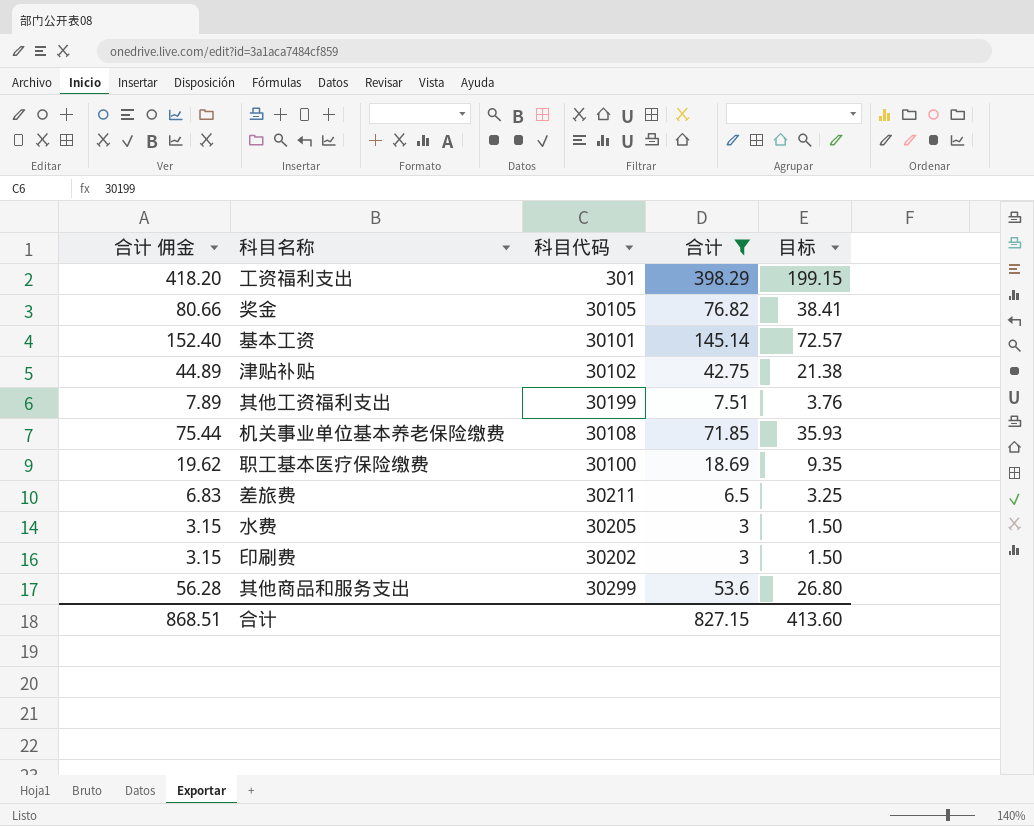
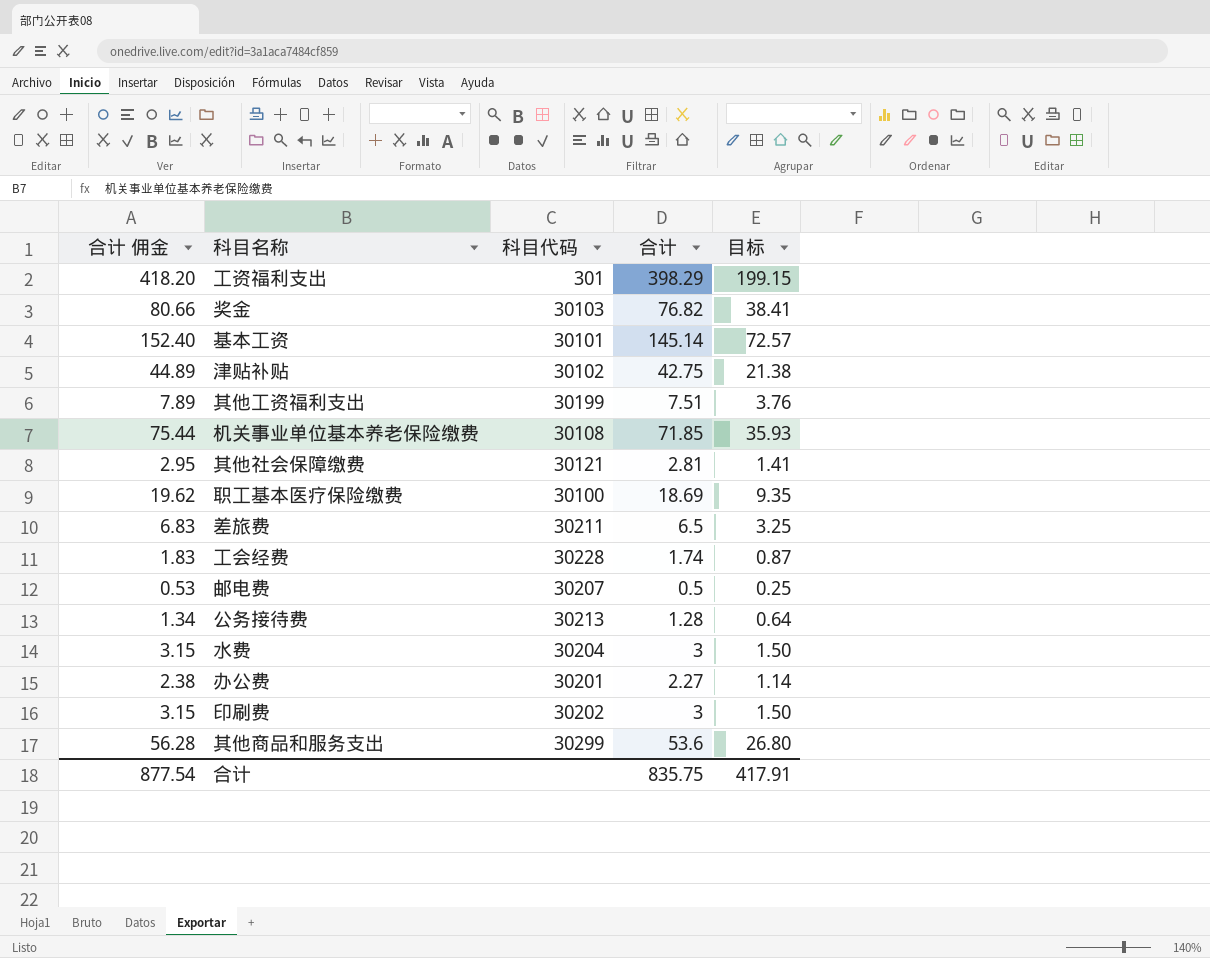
filter: 合计 >= 3 -> none
奖金 | 科目代码: 30105 -> 30103
水费 | 科目代码: 30205 -> 30204
合计 | 合计 佣金: 868.51 -> 877.54
合计 | 合计: 827.15 -> 835.75
合计 | 目标: 413.60 -> 417.91

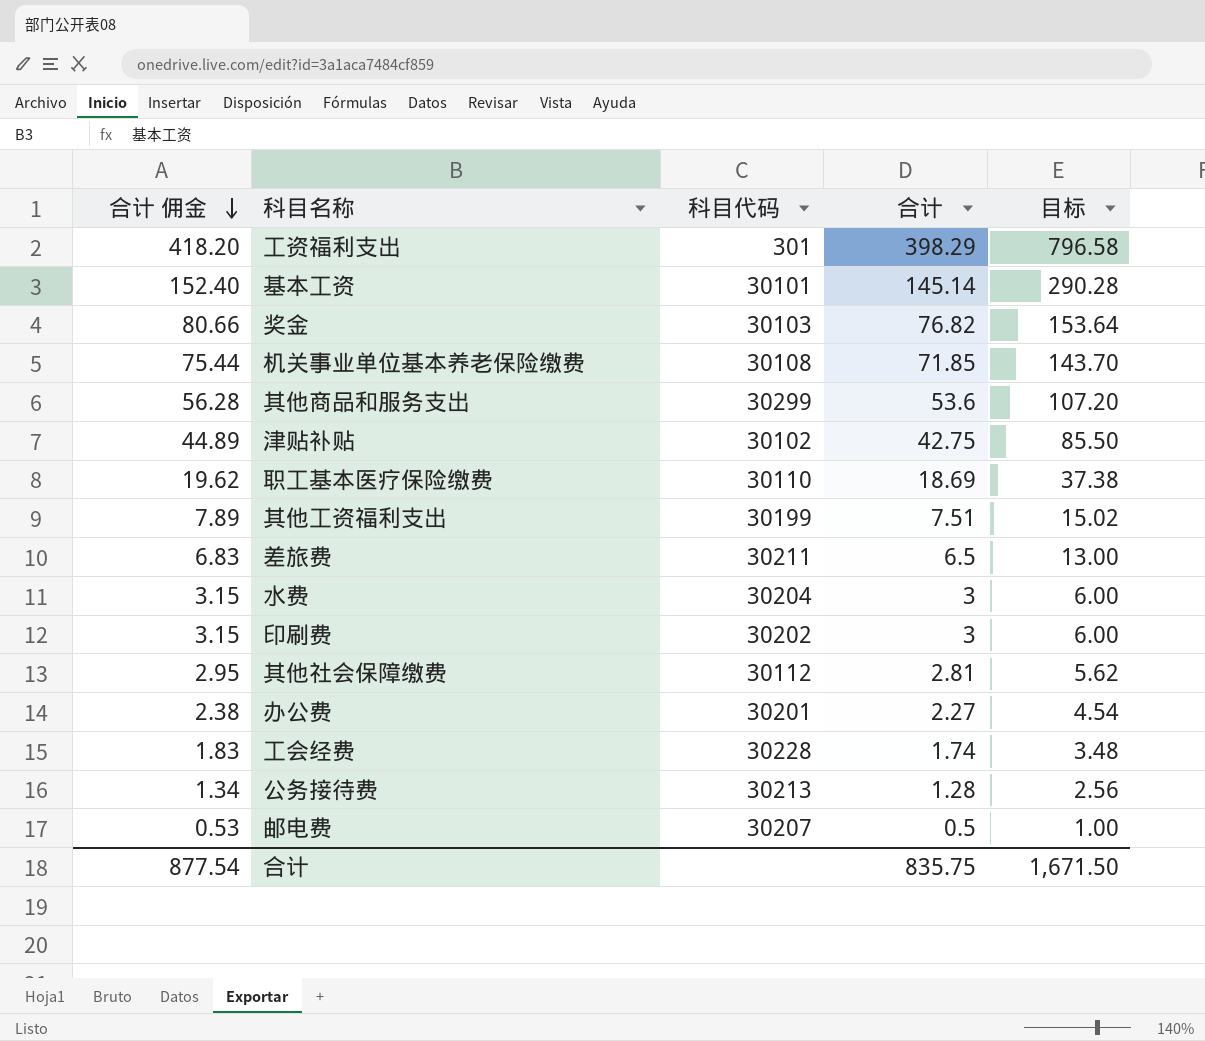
row order: none -> 合计 佣金 descending
column 目标 | formula: [合计] * 0.5 -> [合计] * 2
职工基本医疗保险缴费 | 科目代码: 30100 -> 30110
其他社会保障缴费 | 科目代码: 30121 -> 30112
合计 | 目标: 417.91 -> 1,671.50

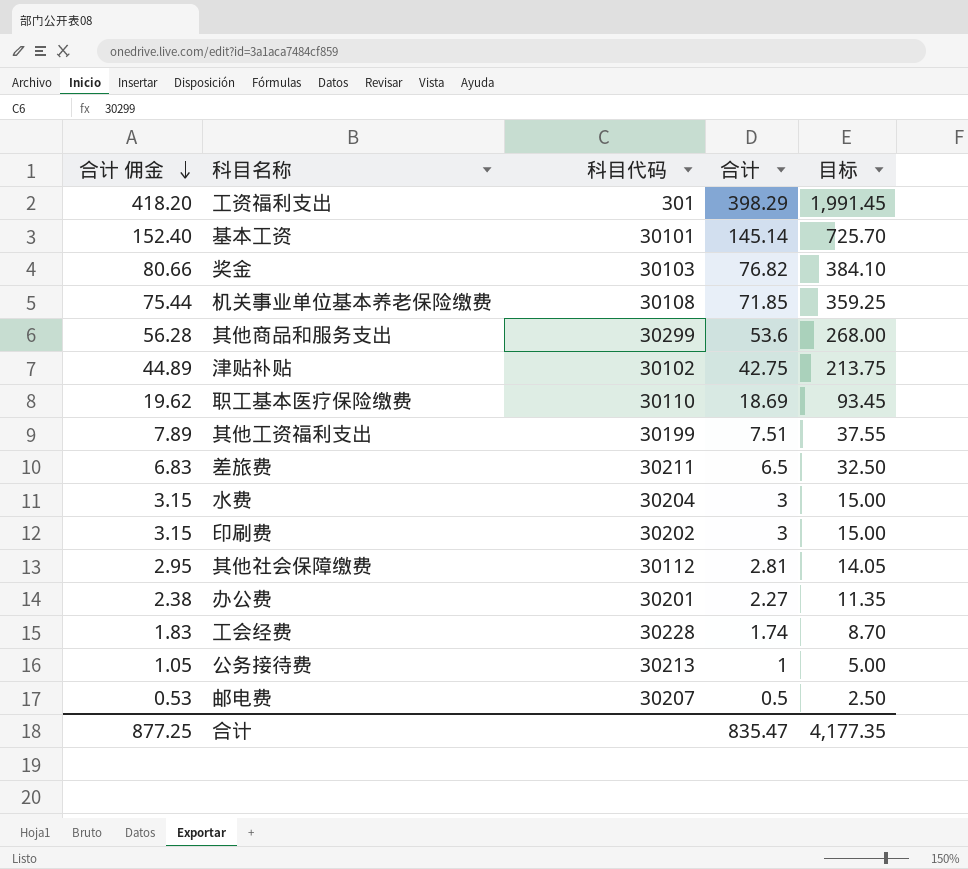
column 目标 | formula: [合计] * 2 -> [合计] * 5
公务接待费 | 合计 佣金: 1.34 -> 1.05
公务接待费 | 合计: 1.28 -> 1
合计 | 合计 佣金: 877.54 -> 877.25
合计 | 合计: 835.75 -> 835.47
合计 | 目标: 1,671.50 -> 4,177.35

